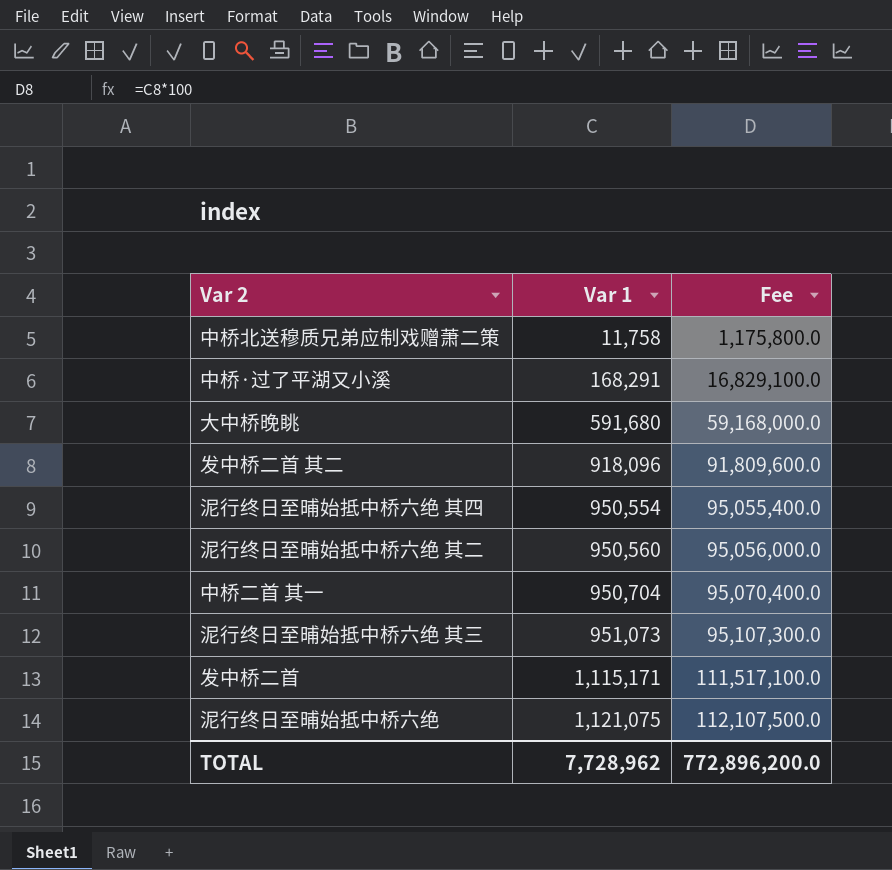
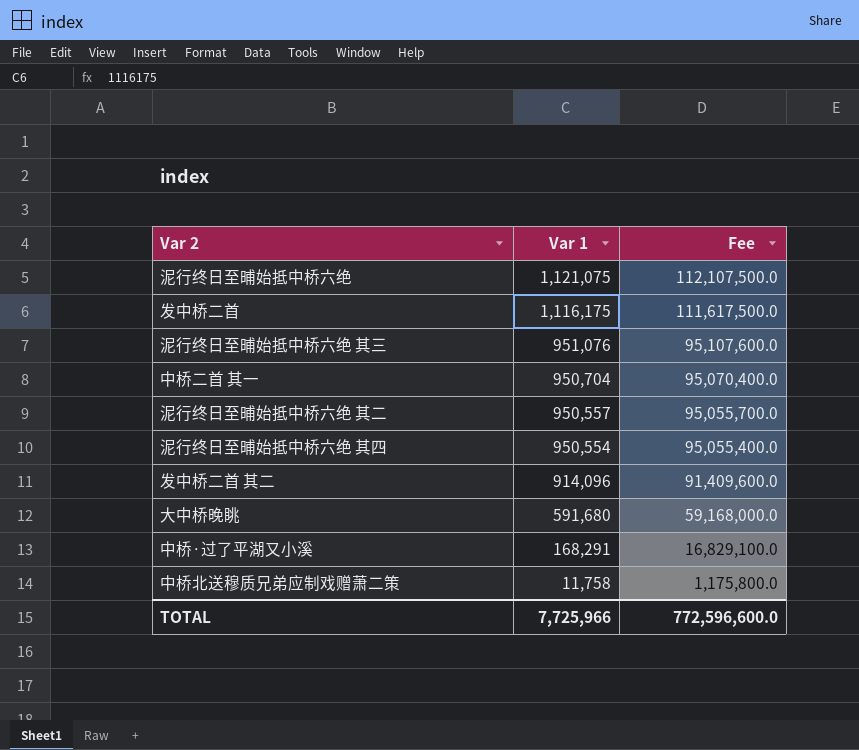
row order: Var 1 ascending -> Var 1 descending
发中桥二首 | Var 1: 1,115,171 -> 1,116,175
发中桥二首 | Fee: 111,517,100.0 -> 111,617,500.0
泥行终日至晡始抵中桥六绝 其三 | Var 1: 951,073 -> 951,076
泥行终日至晡始抵中桥六绝 其三 | Fee: 95,107,300.0 -> 95,107,600.0
泥行终日至晡始抵中桥六绝 其二 | Var 1: 950,560 -> 950,557
泥行终日至晡始抵中桥六绝 其二 | Fee: 95,056,000.0 -> 95,055,700.0
发中桥二首 其二 | Var 1: 918,096 -> 914,096
发中桥二首 其二 | Fee: 91,809,600.0 -> 91,409,600.0
TOTAL | Var 1: 7,728,962 -> 7,725,966
TOTAL | Fee: 772,896,200.0 -> 772,596,600.0

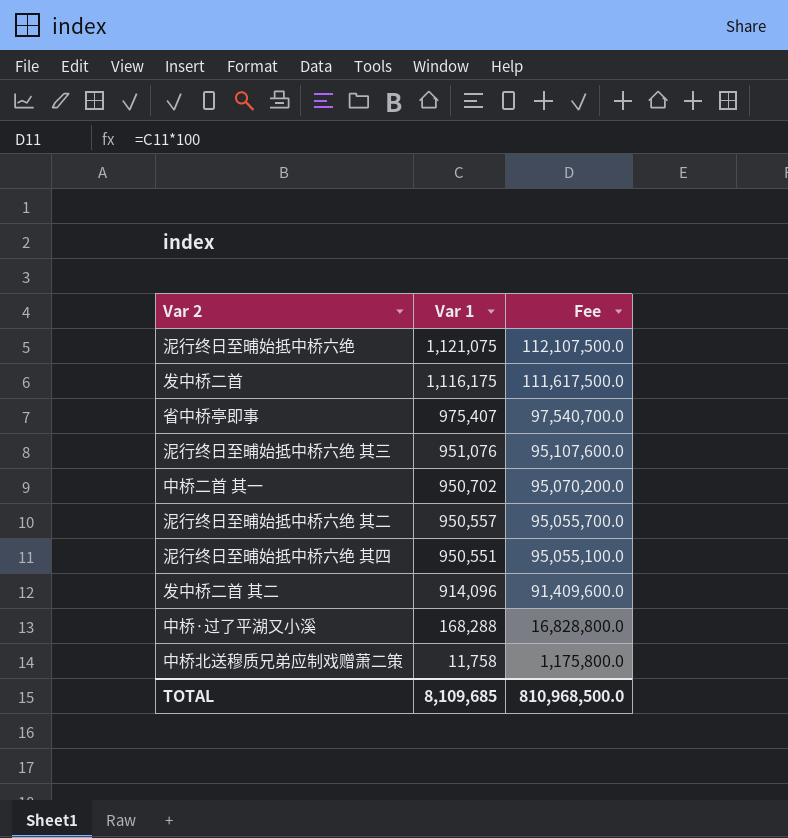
row 大中桥晚眺: 591,680 | 59,168,000.0 -> none
row 省中桥亭即事: none -> 975,407 | 97,540,700.0
中桥二首 其一 | Var 1: 950,704 -> 950,702
中桥二首 其一 | Fee: 95,070,400.0 -> 95,070,200.0
泥行终日至晡始抵中桥六绝 其四 | Var 1: 950,554 -> 950,551
泥行终日至晡始抵中桥六绝 其四 | Fee: 95,055,400.0 -> 95,055,100.0
中桥·过了平湖又小溪 | Var 1: 168,291 -> 168,288
中桥·过了平湖又小溪 | Fee: 16,829,100.0 -> 16,828,800.0
TOTAL | Var 1: 7,725,966 -> 8,109,685
TOTAL | Fee: 772,596,600.0 -> 810,968,500.0

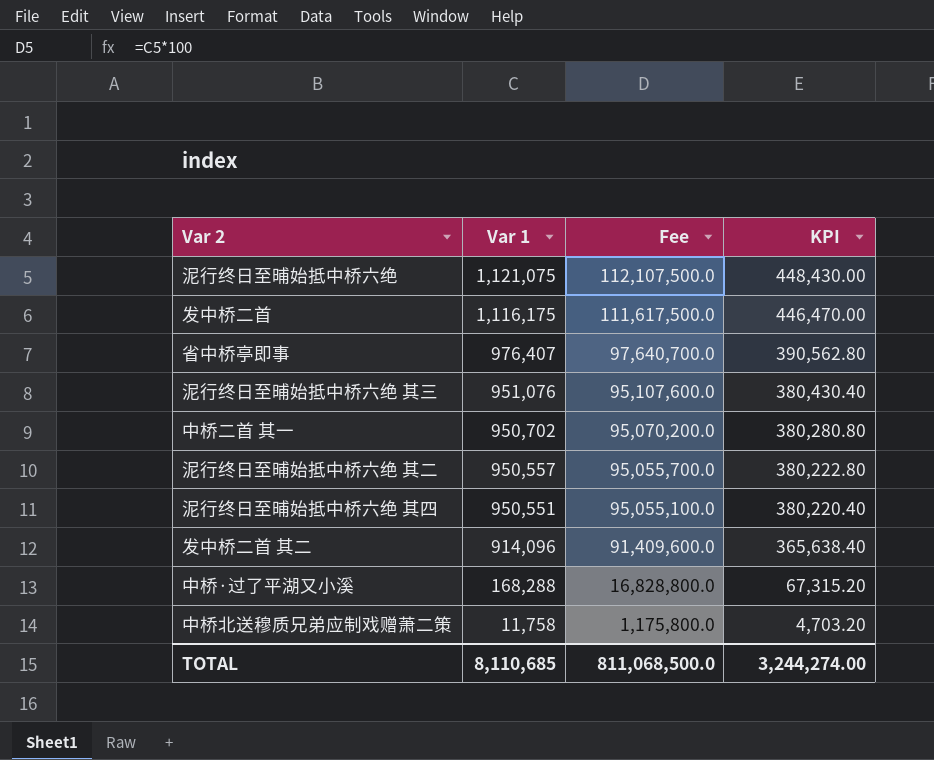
column KPI | formula: none -> [Var 1] * 0.4
省中桥亭即事 | Var 1: 975,407 -> 976,407
省中桥亭即事 | Fee: 97,540,700.0 -> 97,640,700.0
TOTAL | Var 1: 8,109,685 -> 8,110,685
TOTAL | Fee: 810,968,500.0 -> 811,068,500.0

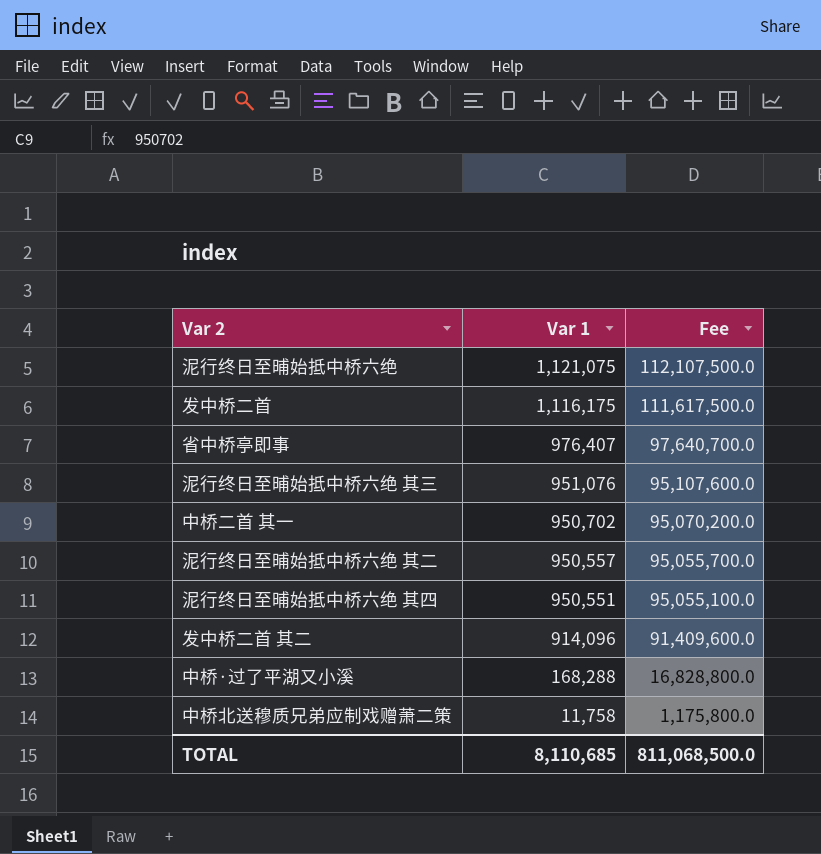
column KPI | formula: [Var 1] * 0.4 -> none

